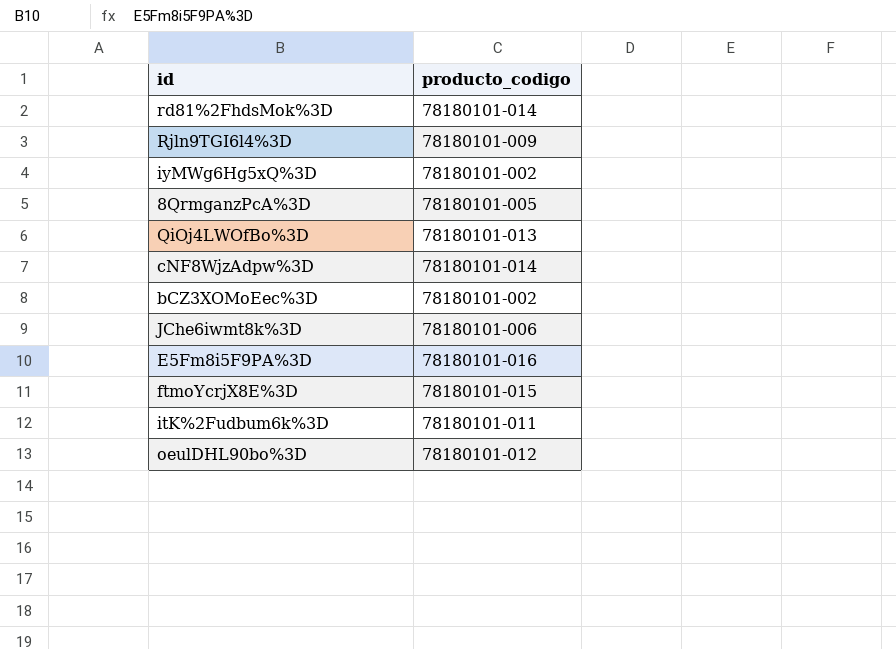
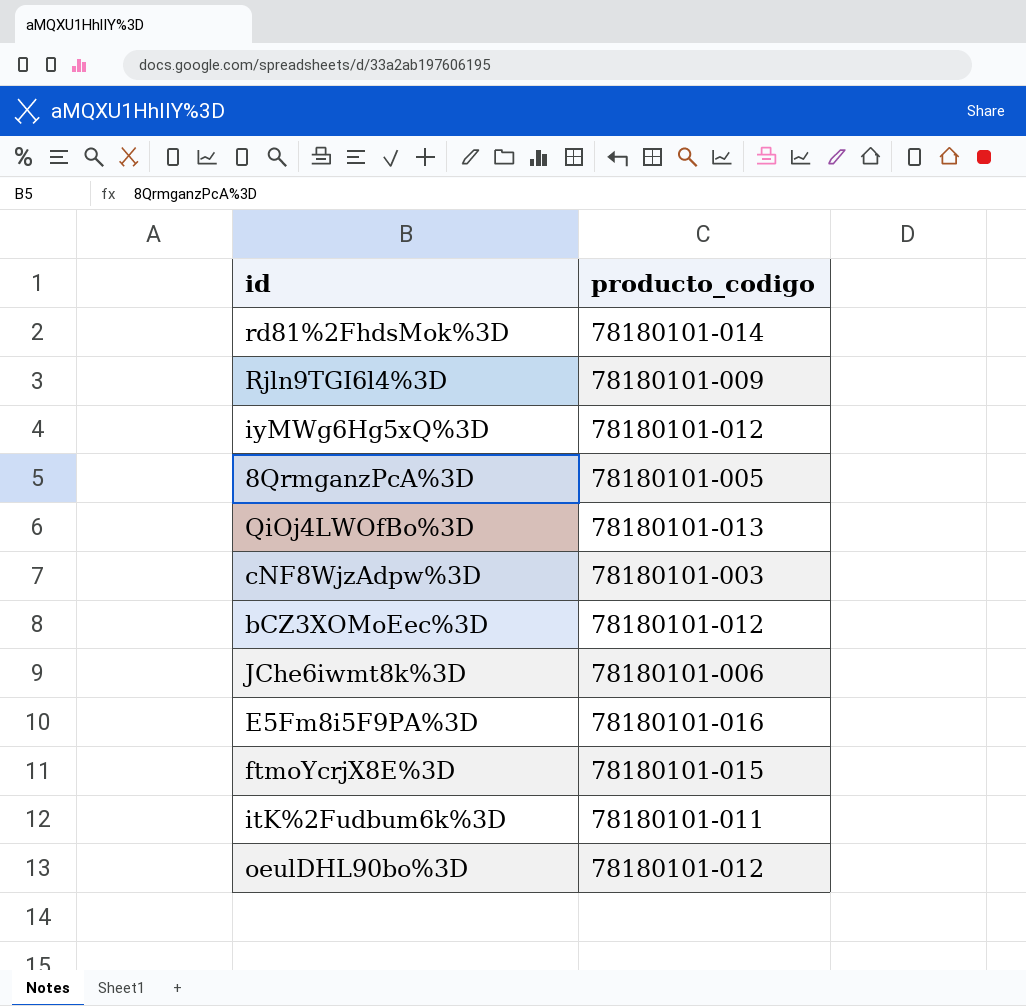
iyMWg6Hg5xQ%3D | producto_codigo: 78180101-002 -> 78180101-012
cNF8WjzAdpw%3D | producto_codigo: 78180101-014 -> 78180101-003
bCZ3XOMoEec%3D | producto_codigo: 78180101-002 -> 78180101-012

